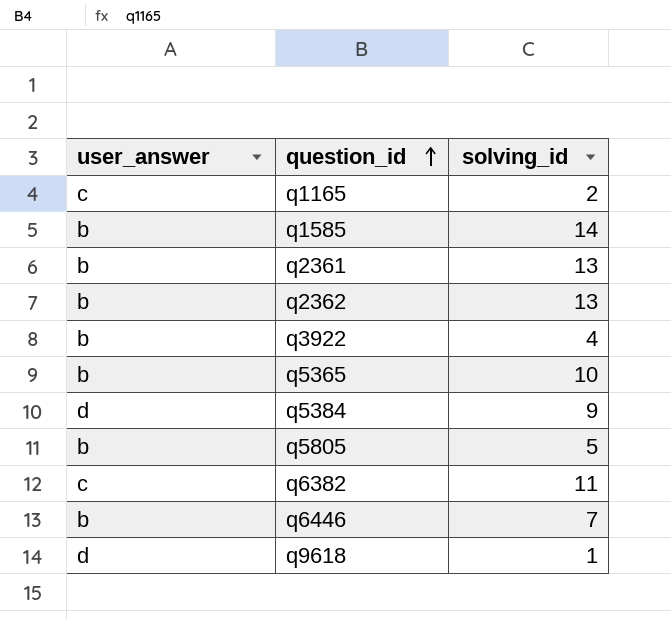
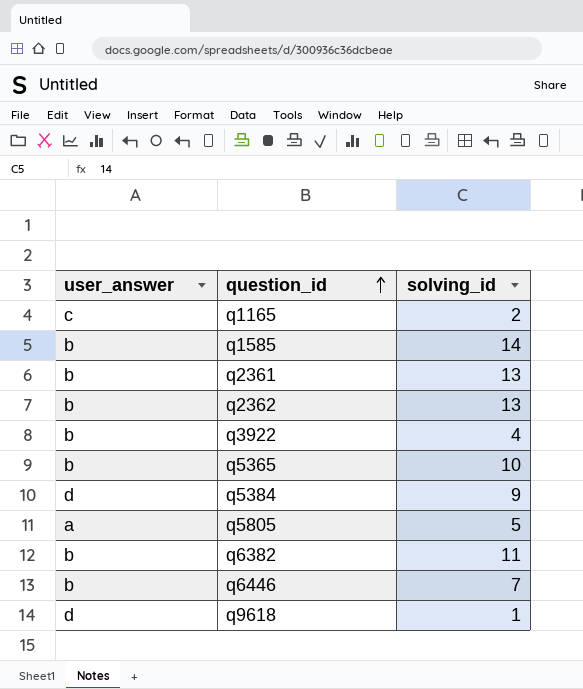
q5805 | user_answer: b -> a
q6382 | user_answer: c -> b

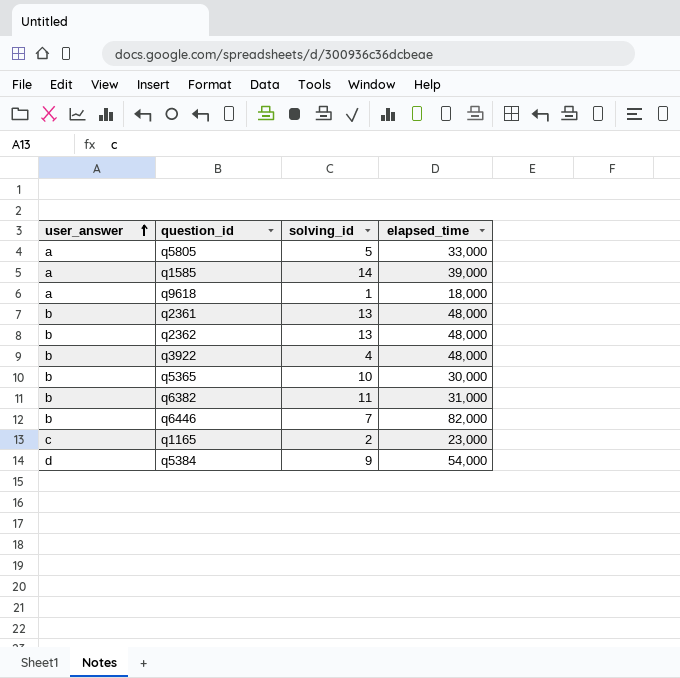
row order: question_id ascending -> user_answer ascending
column elapsed_time | position: none -> 4
q1585 | user_answer: b -> a
q9618 | user_answer: d -> a

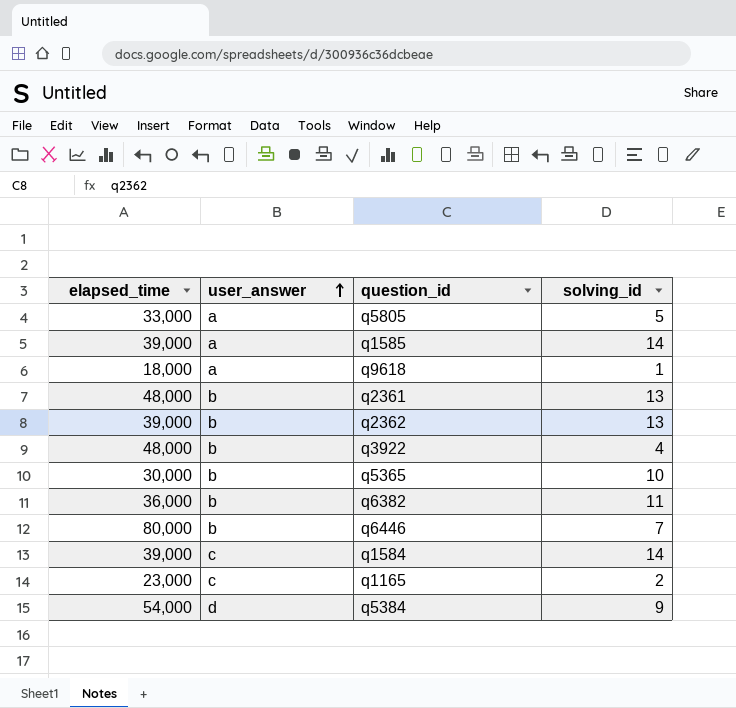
column elapsed_time | position: 4 -> 1
q2362 | elapsed_time: 48,000 -> 39,000
q6382 | elapsed_time: 31,000 -> 36,000
q6446 | elapsed_time: 82,000 -> 80,000
row q1584: none -> 39,000 | c | 14

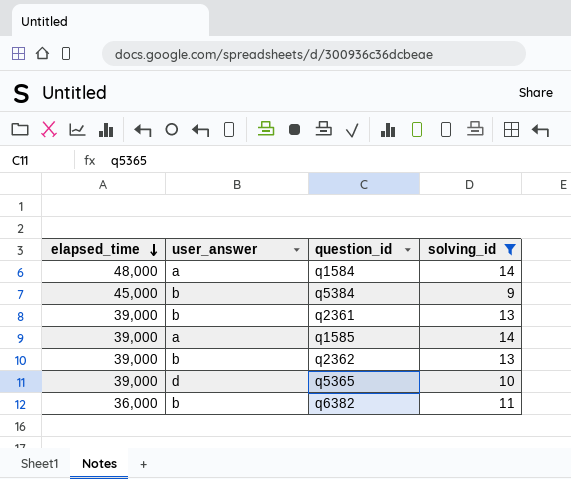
filter: none -> solving_id >= 9
row order: user_answer ascending -> elapsed_time descending
q1584 | elapsed_time: 39,000 -> 48,000
q1584 | user_answer: c -> a
q5384 | elapsed_time: 54,000 -> 45,000
q5384 | user_answer: d -> b
q2361 | elapsed_time: 48,000 -> 39,000
q5365 | elapsed_time: 30,000 -> 39,000
q5365 | user_answer: b -> d

